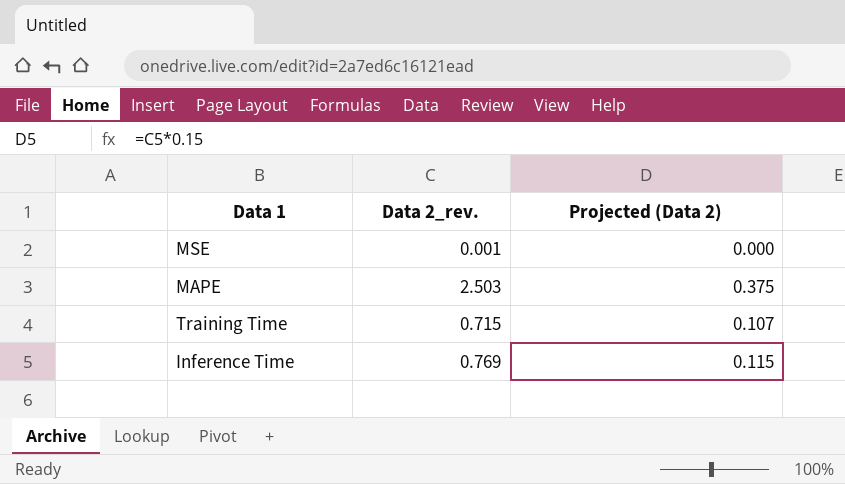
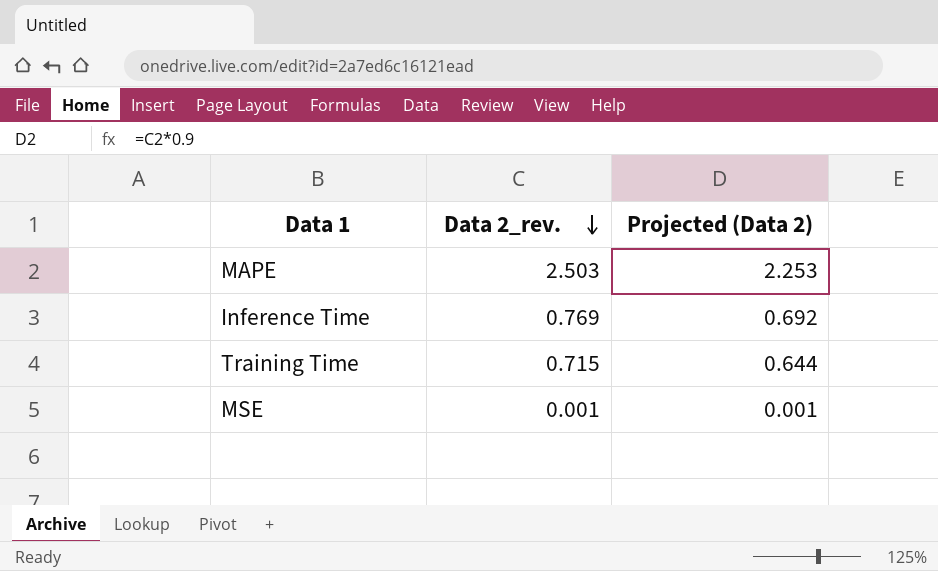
row order: none -> Data 2_rev. descending
column Projected (Data 2) | formula: [Data 2_rev.] * 0.15 -> [Data 2_rev.] * 0.9

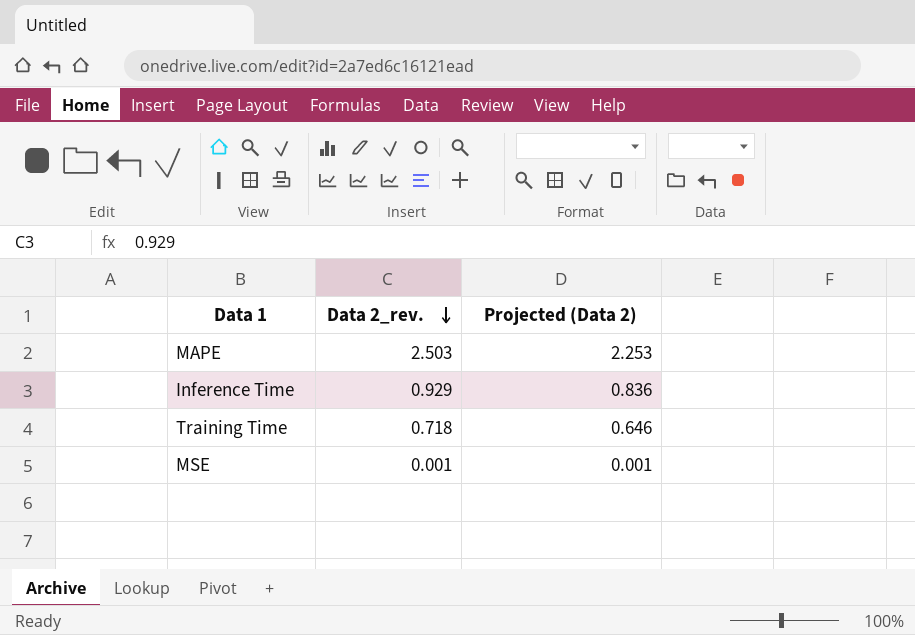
Inference Time | Data 2_rev.: 0.769 -> 0.929
Inference Time | Projected (Data 2): 0.692 -> 0.836
Training Time | Data 2_rev.: 0.715 -> 0.718
Training Time | Projected (Data 2): 0.644 -> 0.646

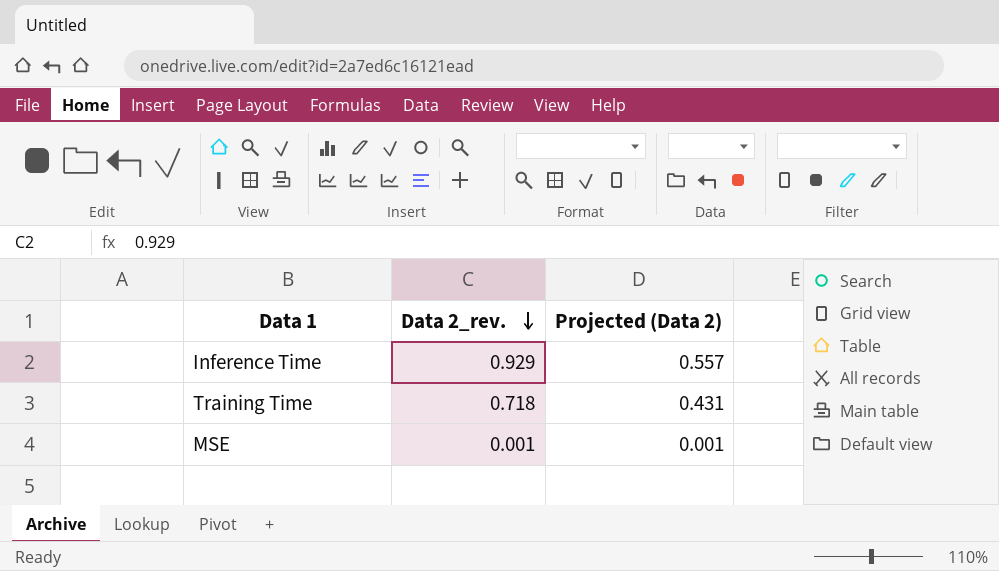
column Projected (Data 2) | formula: [Data 2_rev.] * 0.9 -> [Data 2_rev.] * 0.6
row MAPE: 2.503 | 2.253 -> none

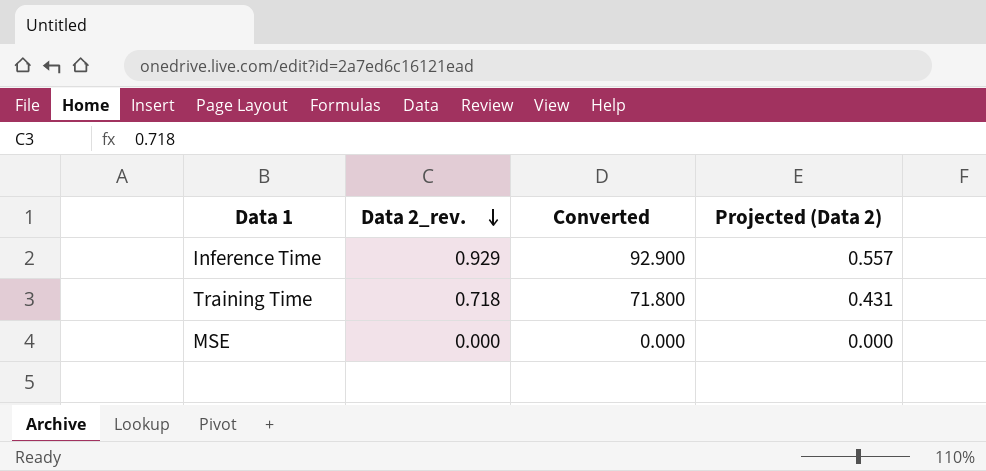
column Converted | formula: none -> [Data 2_rev.] * 100
MSE | Data 2_rev.: 0.001 -> 0.000
MSE | Projected (Data 2): 0.001 -> 0.000

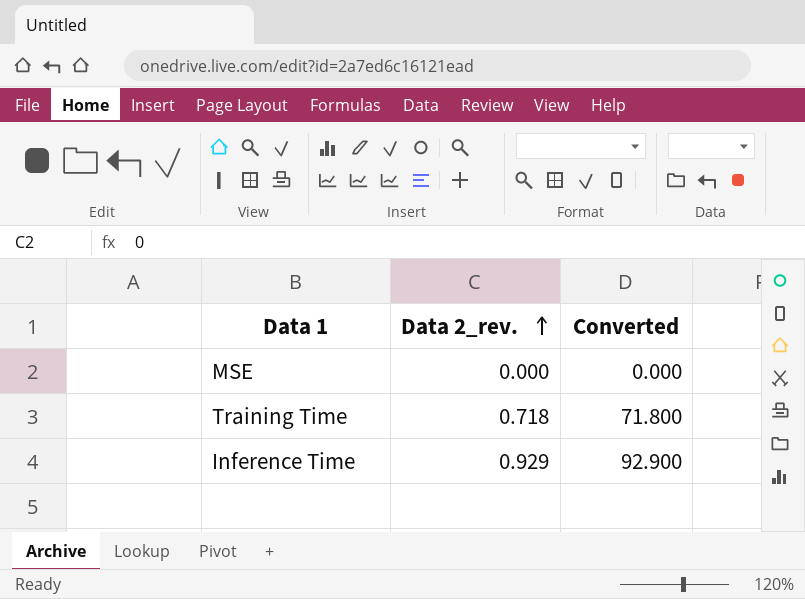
row order: Data 2_rev. descending -> Data 2_rev. ascending
column Projected (Data 2) | formula: [Data 2_rev.] * 0.6 -> none

